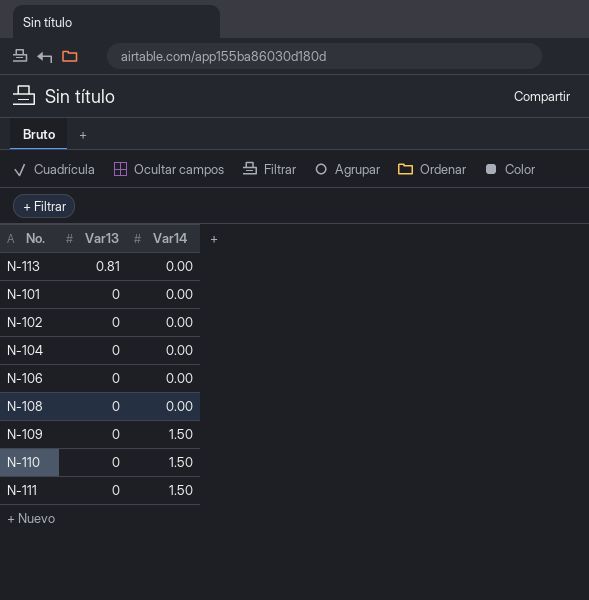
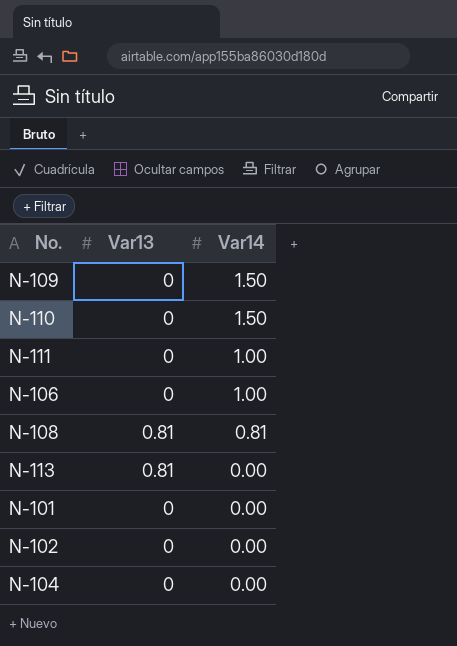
row order: Var13 descending -> Var14 descending
N-111 | Var14: 1.50 -> 1.00
N-106 | Var14: 0.00 -> 1.00
N-108 | Var13: 0 -> 0.81
N-108 | Var14: 0.00 -> 0.81

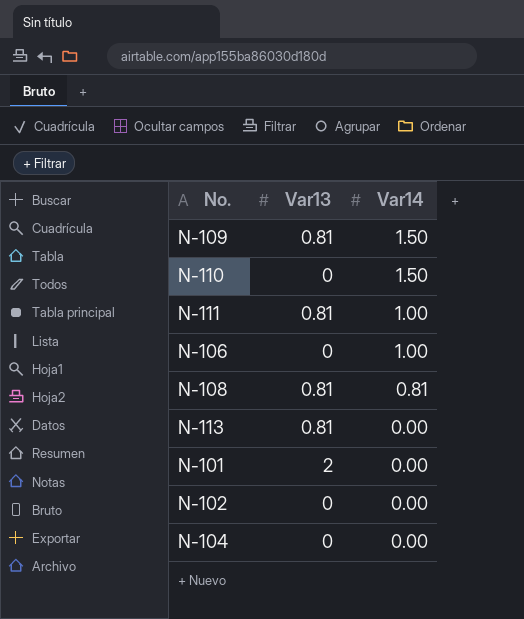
N-109 | Var13: 0 -> 0.81
N-111 | Var13: 0 -> 0.81
N-101 | Var13: 0 -> 2

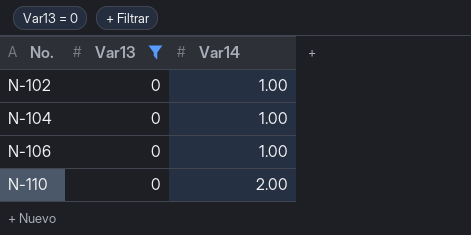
filter: none -> Var13 = 0
row order: Var14 descending -> No. ascending
N-102 | Var14: 0.00 -> 1.00
N-104 | Var14: 0.00 -> 1.00
N-110 | Var14: 1.50 -> 2.00

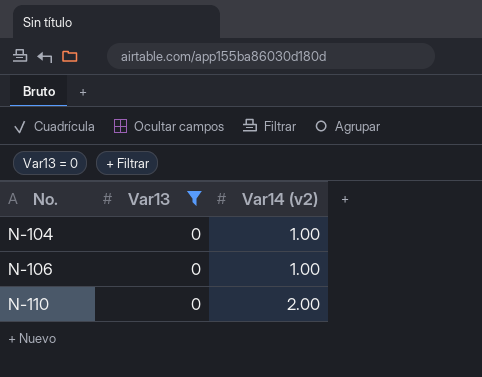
column name: Var14 -> Var14 (v2)
row N-102: 0 | 1.00 -> none

